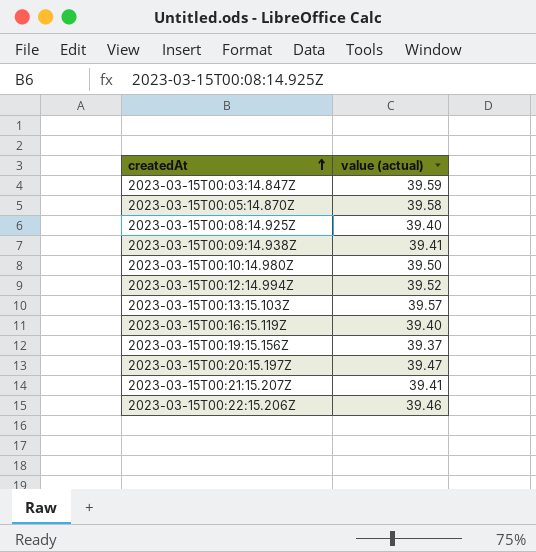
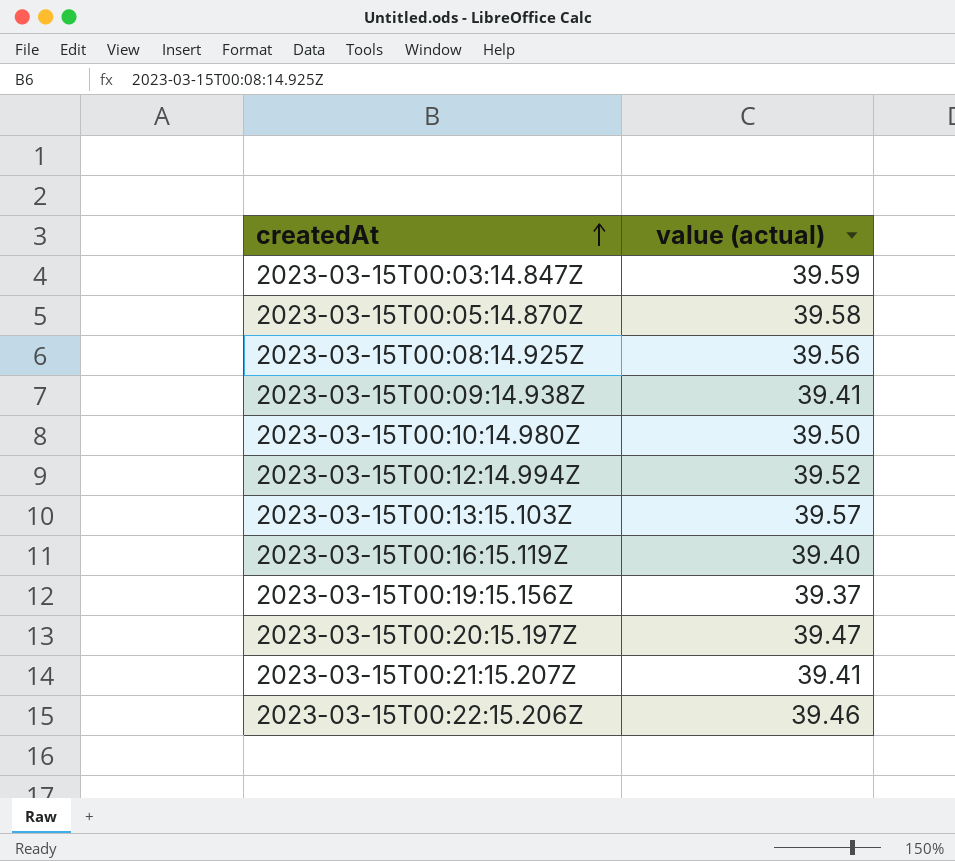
2023-03-15T00:08:14.925Z | value (actual): 39.40 -> 39.56

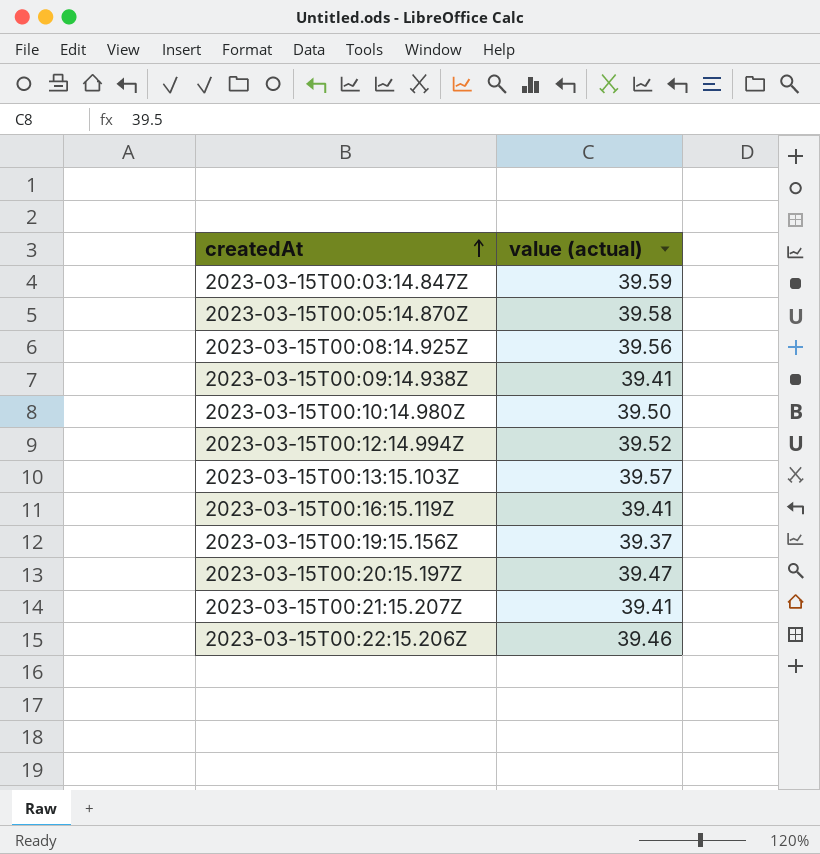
2023-03-15T00:16:15.119Z | value (actual): 39.40 -> 39.41

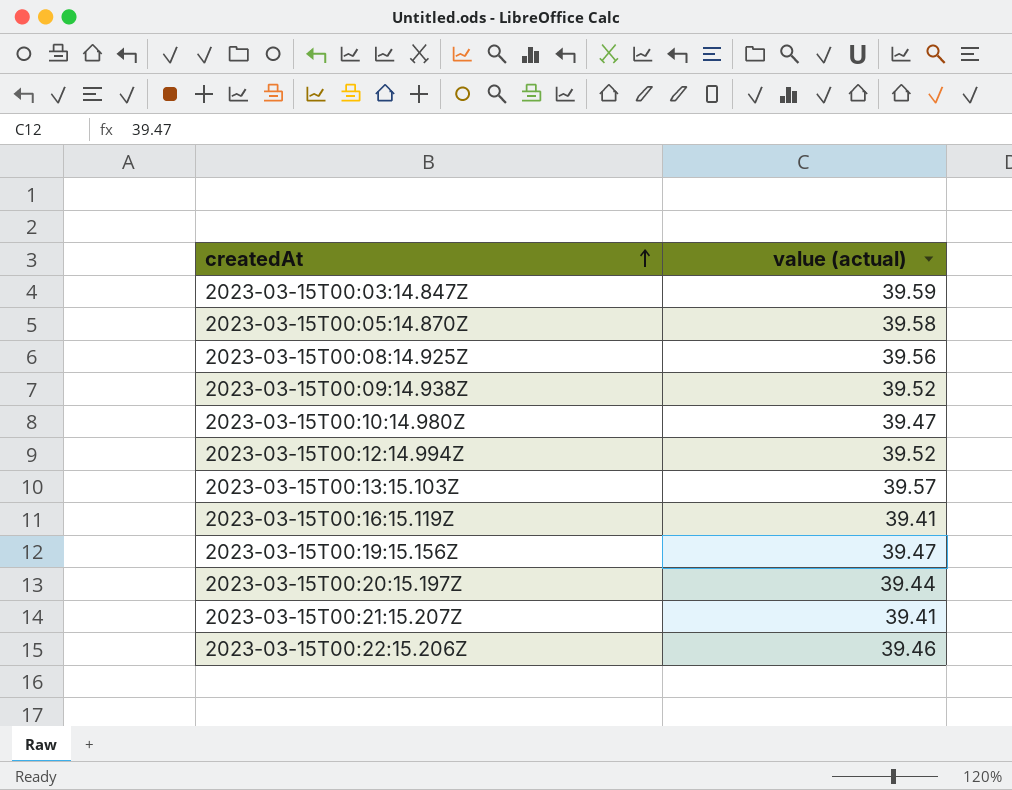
2023-03-15T00:09:14.938Z | value (actual): 39.41 -> 39.52
2023-03-15T00:10:14.980Z | value (actual): 39.50 -> 39.47
2023-03-15T00:19:15.156Z | value (actual): 39.37 -> 39.47
2023-03-15T00:20:15.197Z | value (actual): 39.47 -> 39.44

